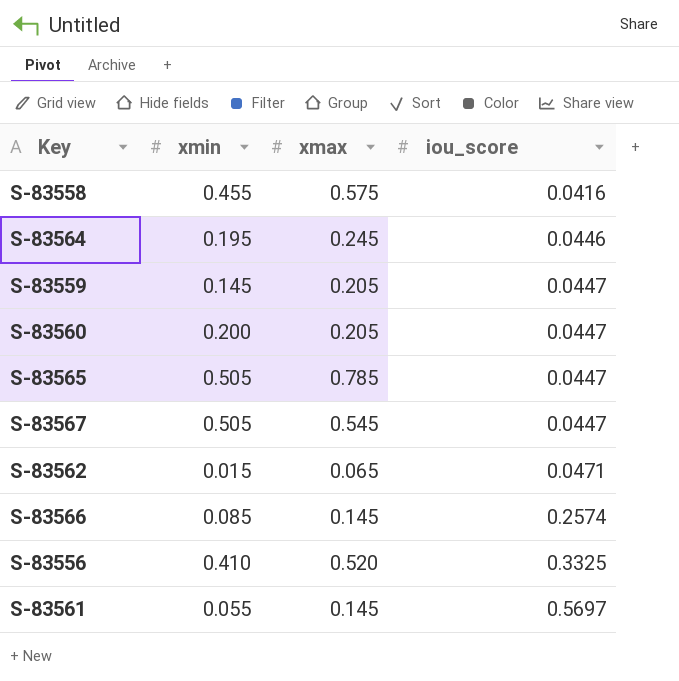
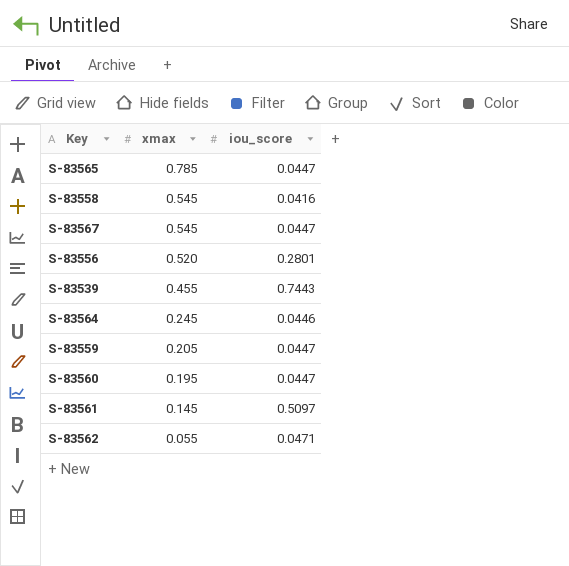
row order: iou_score ascending -> xmax descending
column xmin | position: 2 -> none
row S-83566: 0.085 | 0.145 | 0.2574 -> none
S-83558 | xmax: 0.575 -> 0.545
S-83556 | iou_score: 0.3325 -> 0.2801
row S-83539: none -> 0.455 | 0.7443
S-83560 | xmax: 0.205 -> 0.195
S-83561 | iou_score: 0.5697 -> 0.5097
S-83562 | xmax: 0.065 -> 0.055

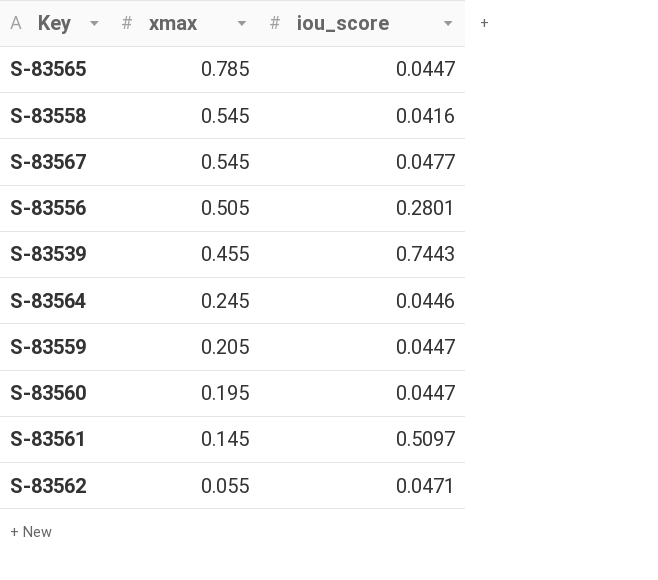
S-83567 | iou_score: 0.0447 -> 0.0477
S-83556 | xmax: 0.520 -> 0.505

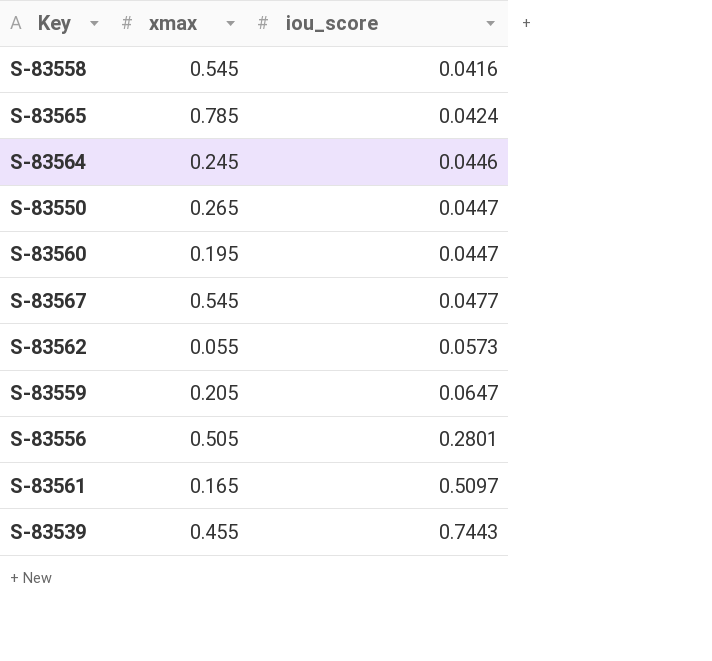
row order: xmax descending -> iou_score ascending
S-83565 | iou_score: 0.0447 -> 0.0424
row S-83550: none -> 0.265 | 0.0447
S-83562 | iou_score: 0.0471 -> 0.0573
S-83559 | iou_score: 0.0447 -> 0.0647
S-83561 | xmax: 0.145 -> 0.165

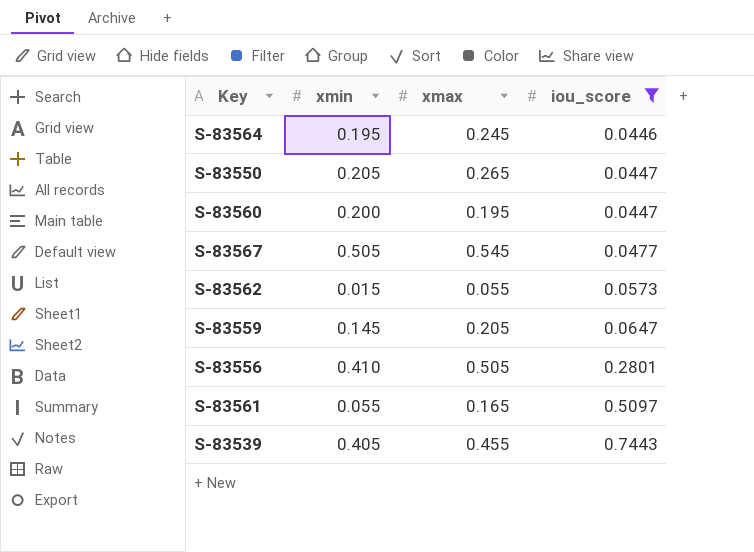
filter: none -> iou_score >= 0.0446
column xmin | position: none -> 2

